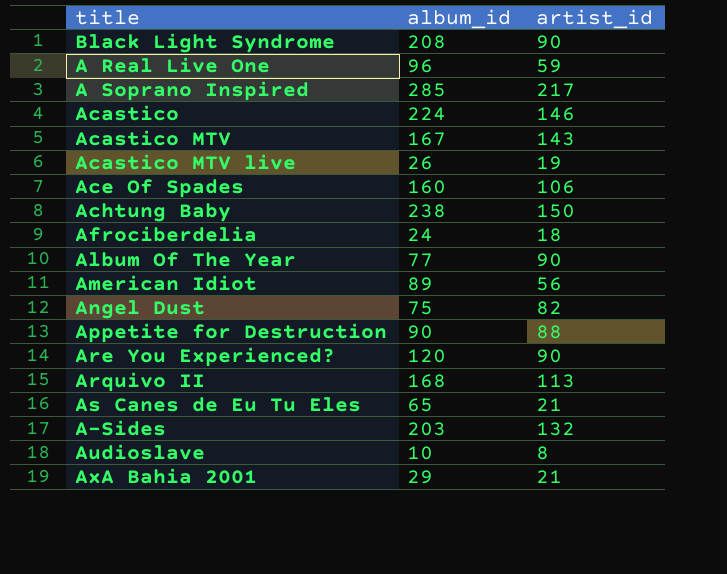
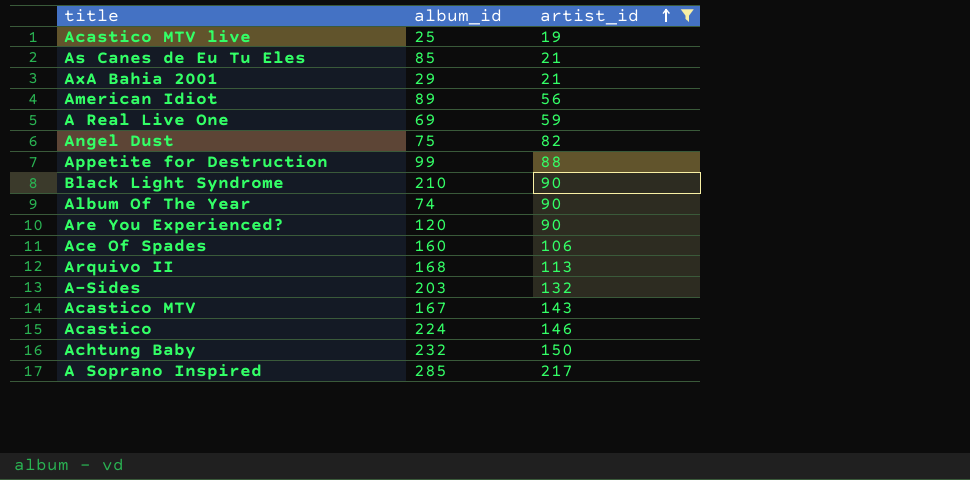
filter: none -> artist_id >= 19
row order: none -> artist_id ascending
Acastico MTV live | album_id: 26 -> 25
As Canes de Eu Tu Eles | album_id: 65 -> 85
A Real Live One | album_id: 96 -> 69
Appetite for Destruction | album_id: 90 -> 99
Black Light Syndrome | album_id: 208 -> 210
Album Of The Year | album_id: 77 -> 74
Achtung Baby | album_id: 238 -> 232

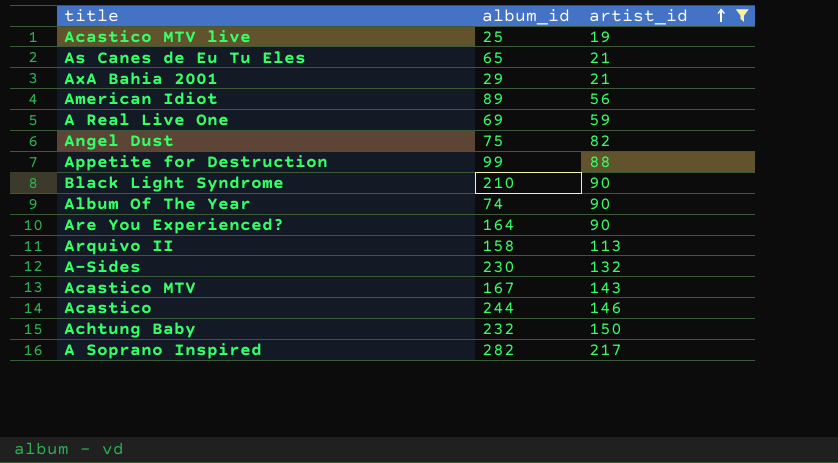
row Ace Of Spades: 160 | 106 -> none
As Canes de Eu Tu Eles | album_id: 85 -> 65
Are You Experienced? | album_id: 120 -> 164
Arquivo II | album_id: 168 -> 158
A-Sides | album_id: 203 -> 230
Acastico | album_id: 224 -> 244
A Soprano Inspired | album_id: 285 -> 282

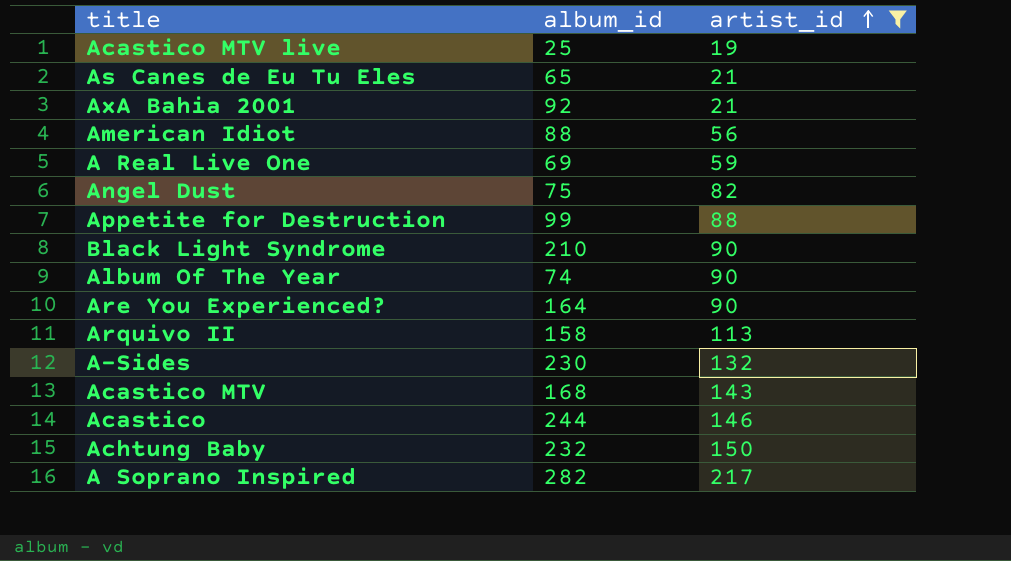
AxA Bahia 2001 | album_id: 29 -> 92
American Idiot | album_id: 89 -> 88
Acastico MTV | album_id: 167 -> 168

